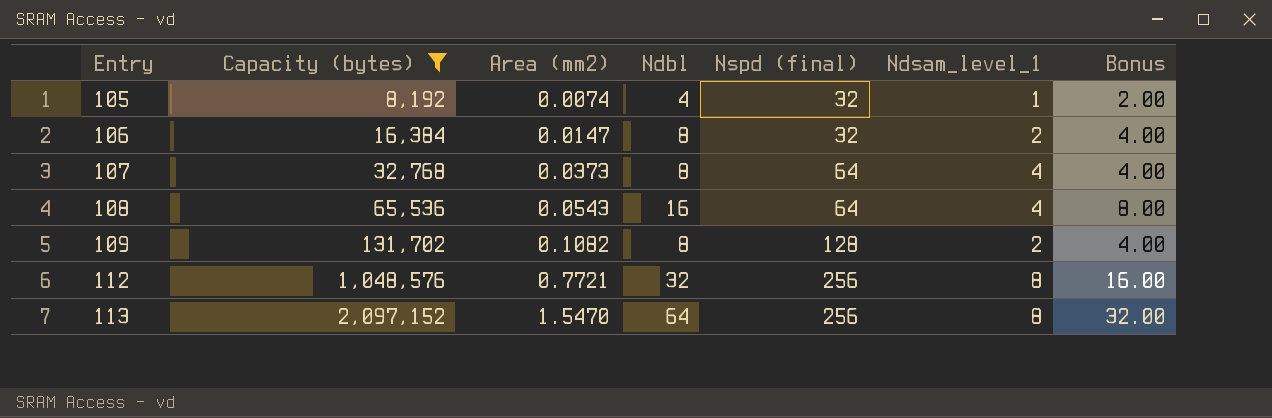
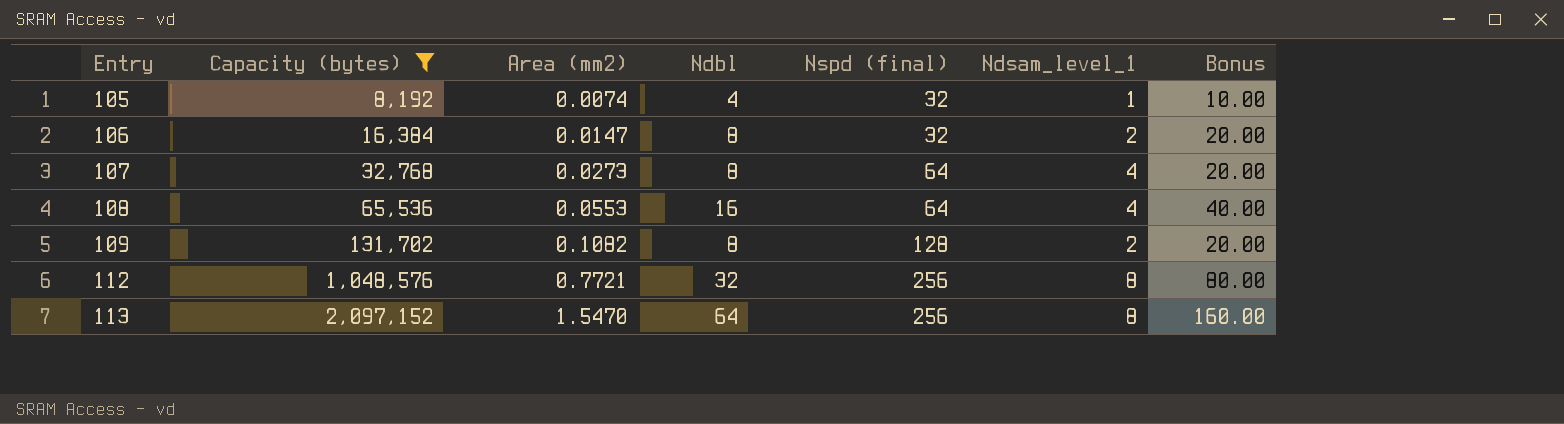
column Bonus | formula: [Ndbl] * 0.5 -> [Ndbl] * 2.5
107 | Area (mm2): 0.0373 -> 0.0273
108 | Area (mm2): 0.0543 -> 0.0553

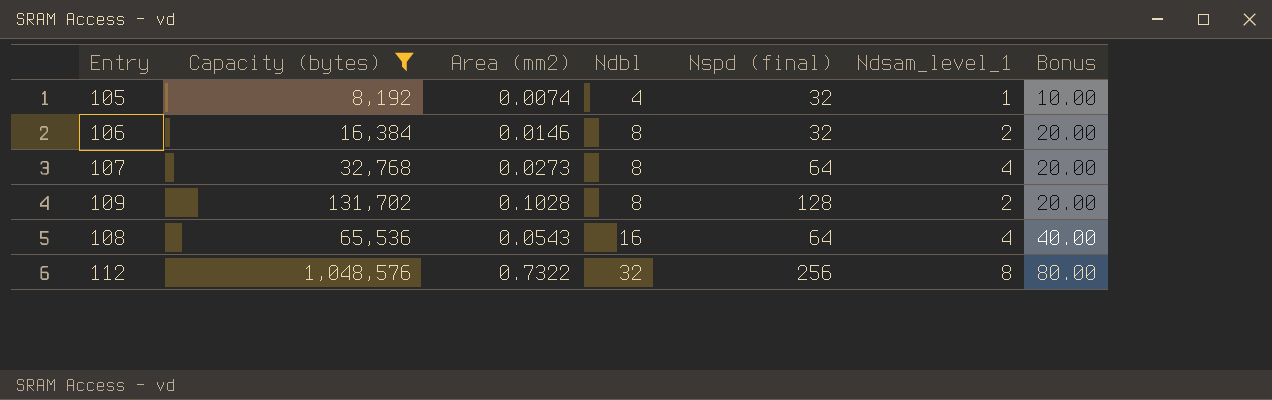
row order: Entry ascending -> Ndbl ascending
row 113: 2,097,152 | 1.5470 | 64 | 256 | 8 | 160.00 -> none
106 | Area (mm2): 0.0147 -> 0.0146
109 | Area (mm2): 0.1082 -> 0.1028
108 | Area (mm2): 0.0553 -> 0.0543
112 | Area (mm2): 0.7721 -> 0.7322

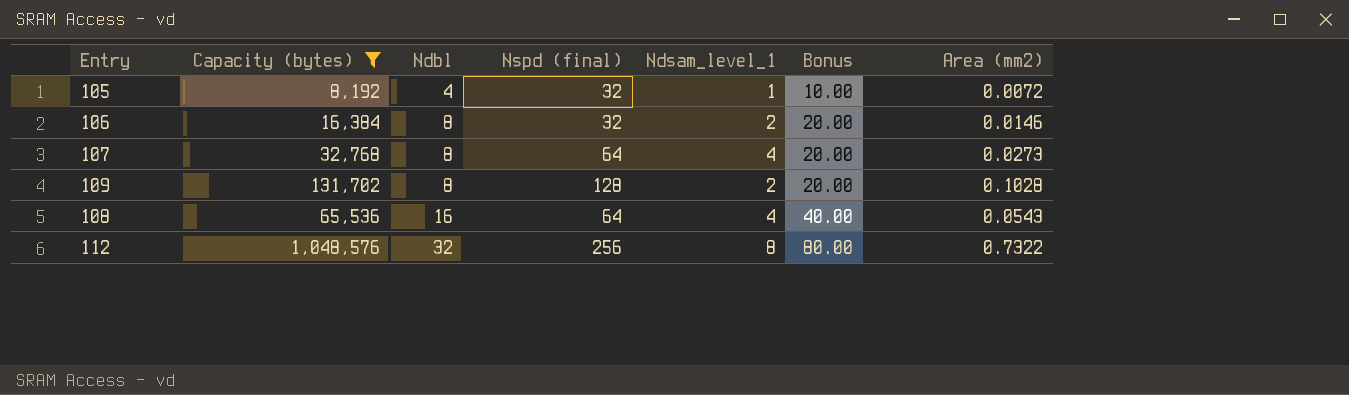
column Area (mm2) | position: 3 -> 7
105 | Area (mm2): 0.0074 -> 0.0072

